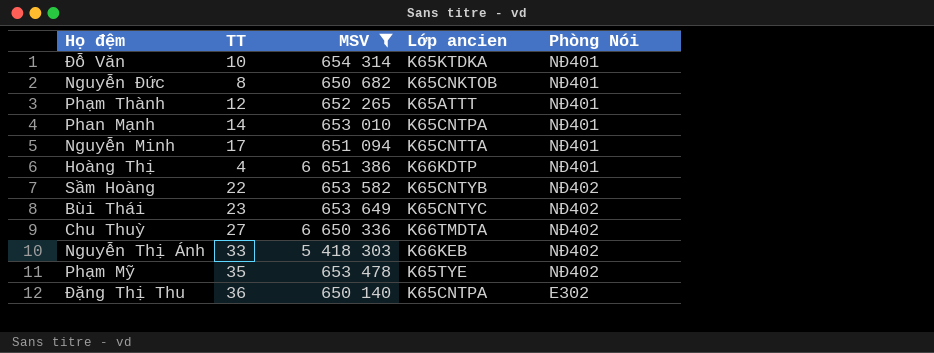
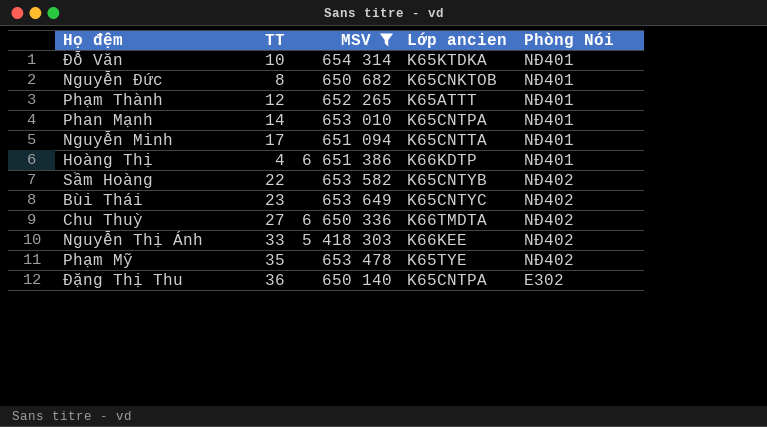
Nguyễn Thị Ánh | Lớp ancien: K66KEB -> K66KEE

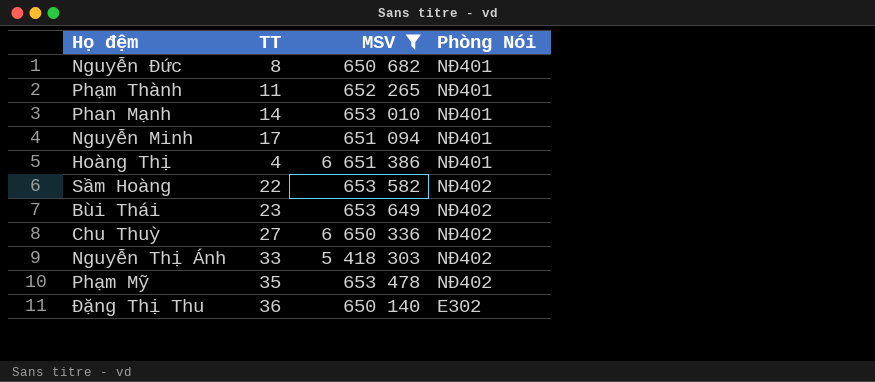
column Lớp ancien | position: 4 -> none
row Đỗ Văn: 10 | 654 314 | K65KTDKA | NĐ401 -> none
Phạm Thành | TT: 12 -> 11

